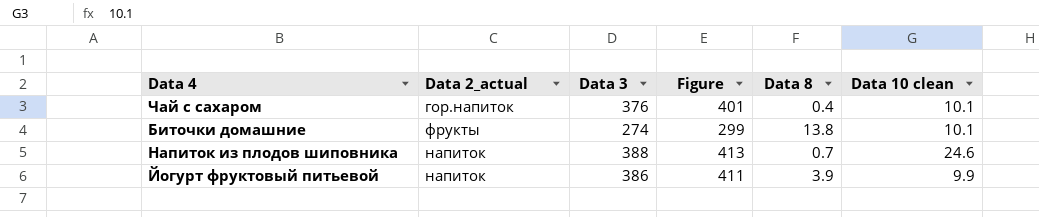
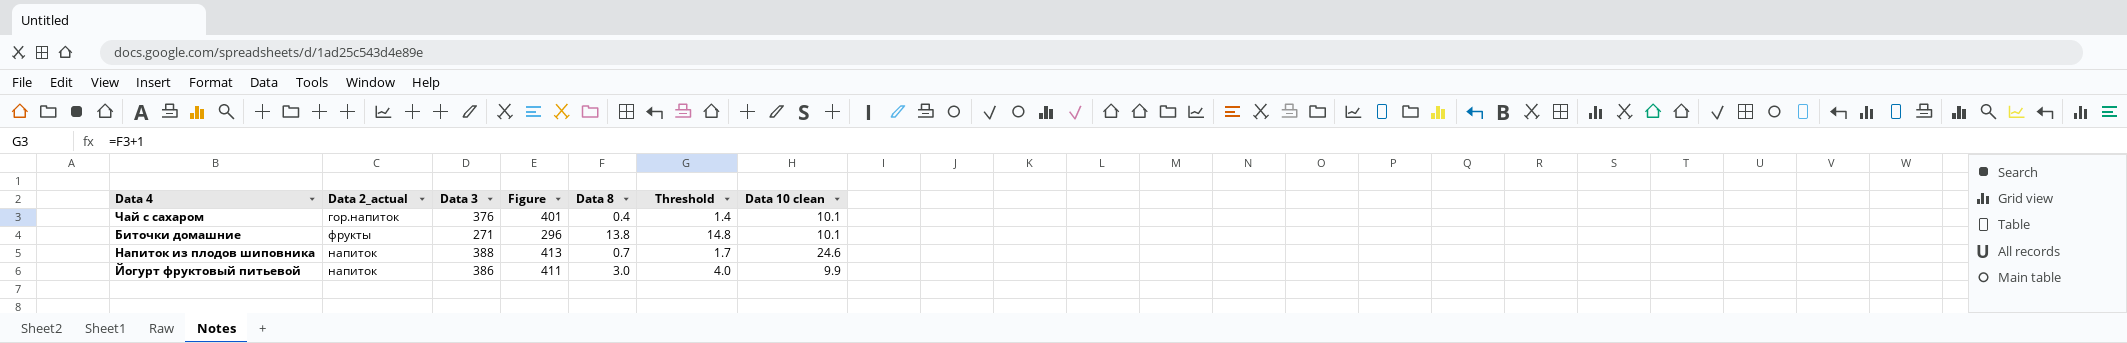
column Threshold | formula: none -> [Data 8] + 1
Биточки домашние | Data 3: 274 -> 271
Биточки домашние | Figure: 299 -> 296
Йогурт фруктовый питьевой | Data 8: 3.9 -> 3.0

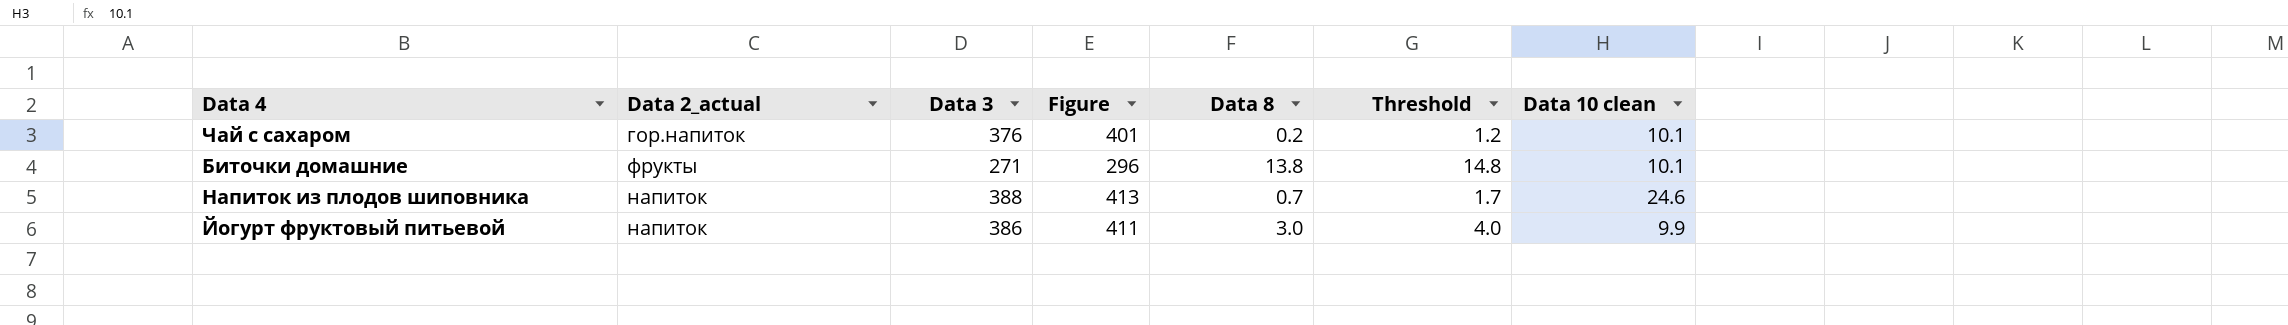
Чай с сахаром | Data 8: 0.4 -> 0.2
Чай с сахаром | Threshold: 1.4 -> 1.2

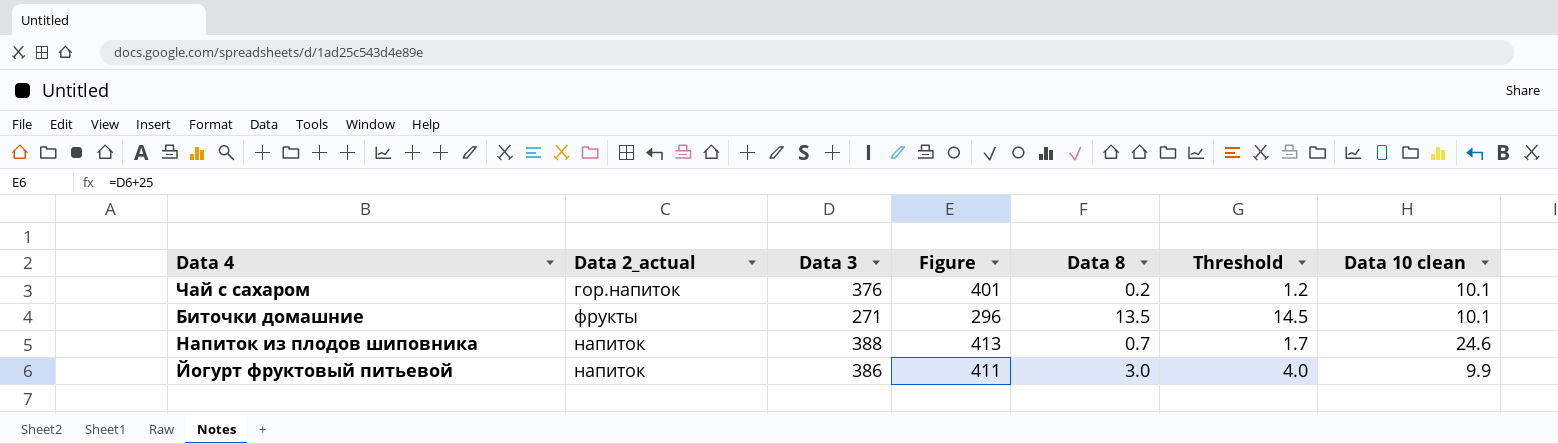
Биточки домашние | Data 8: 13.8 -> 13.5
Биточки домашние | Threshold: 14.8 -> 14.5

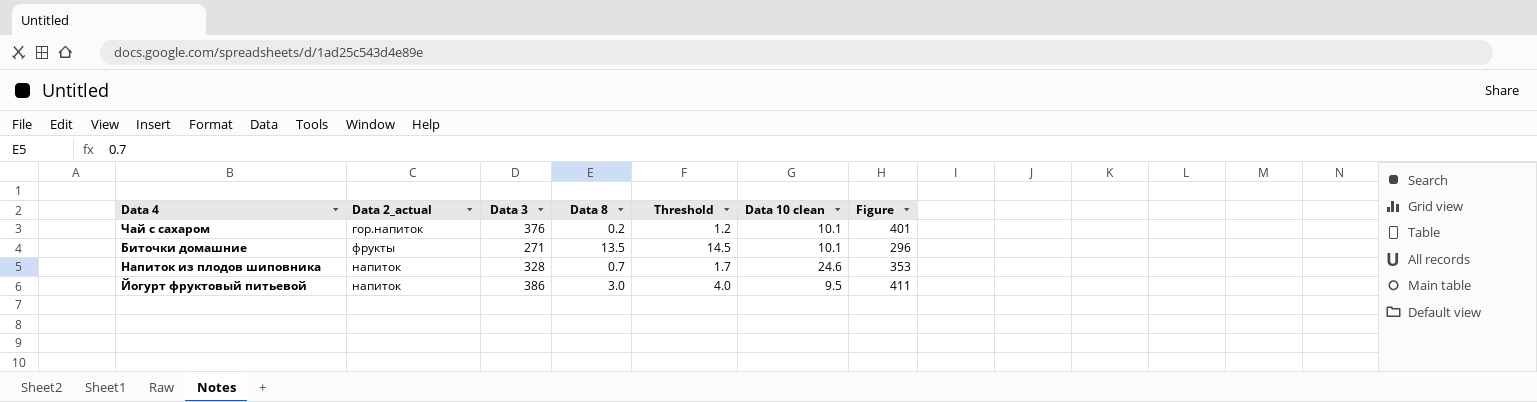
column Figure | position: 4 -> 7
Напиток из плодов шиповника | Data 3: 388 -> 328
Напиток из плодов шиповника | Figure: 413 -> 353
Йогурт фруктовый питьевой | Data 10 clean: 9.9 -> 9.5

